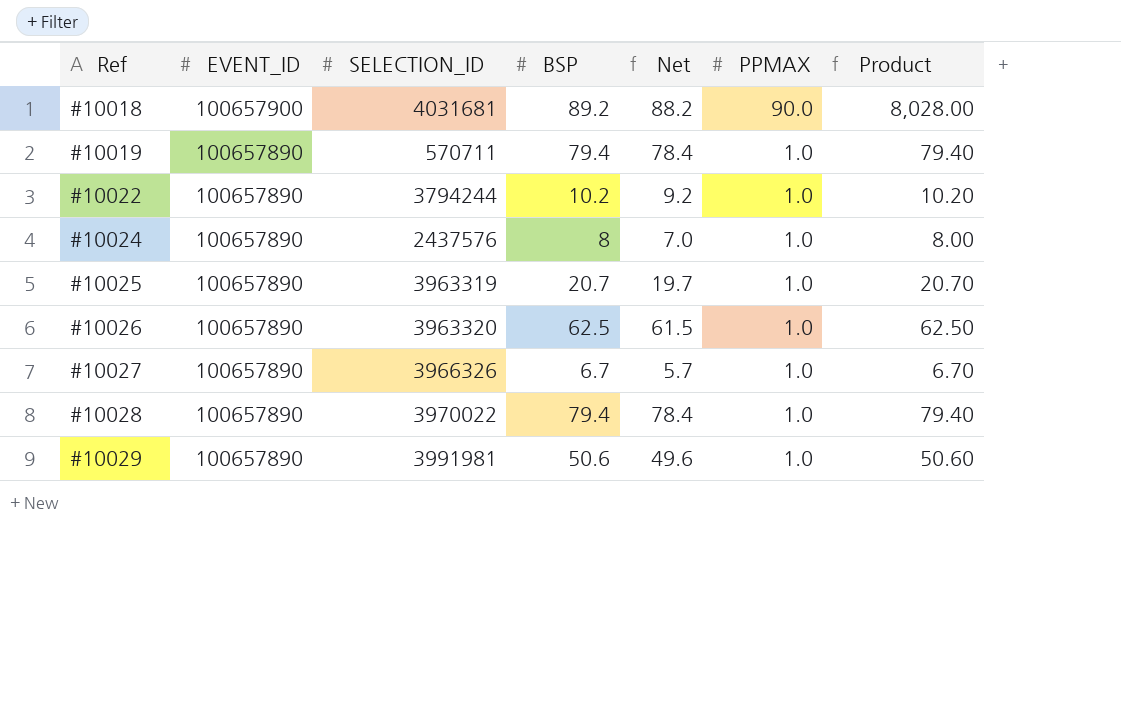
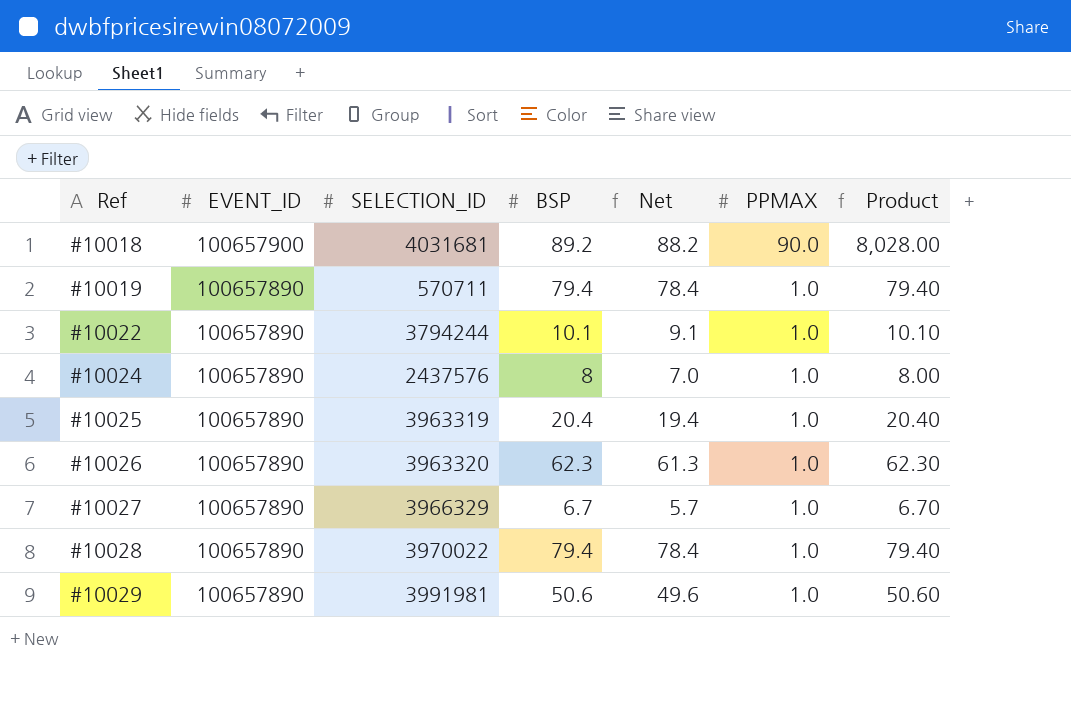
#10022 | BSP: 10.2 -> 10.1
#10022 | Net: 9.2 -> 9.1
#10022 | Product: 10.20 -> 10.10
#10025 | BSP: 20.7 -> 20.4
#10025 | Net: 19.7 -> 19.4
#10025 | Product: 20.70 -> 20.40
#10026 | BSP: 62.5 -> 62.3
#10026 | Net: 61.5 -> 61.3
#10026 | Product: 62.50 -> 62.30
#10027 | SELECTION_ID: 3966326 -> 3966329

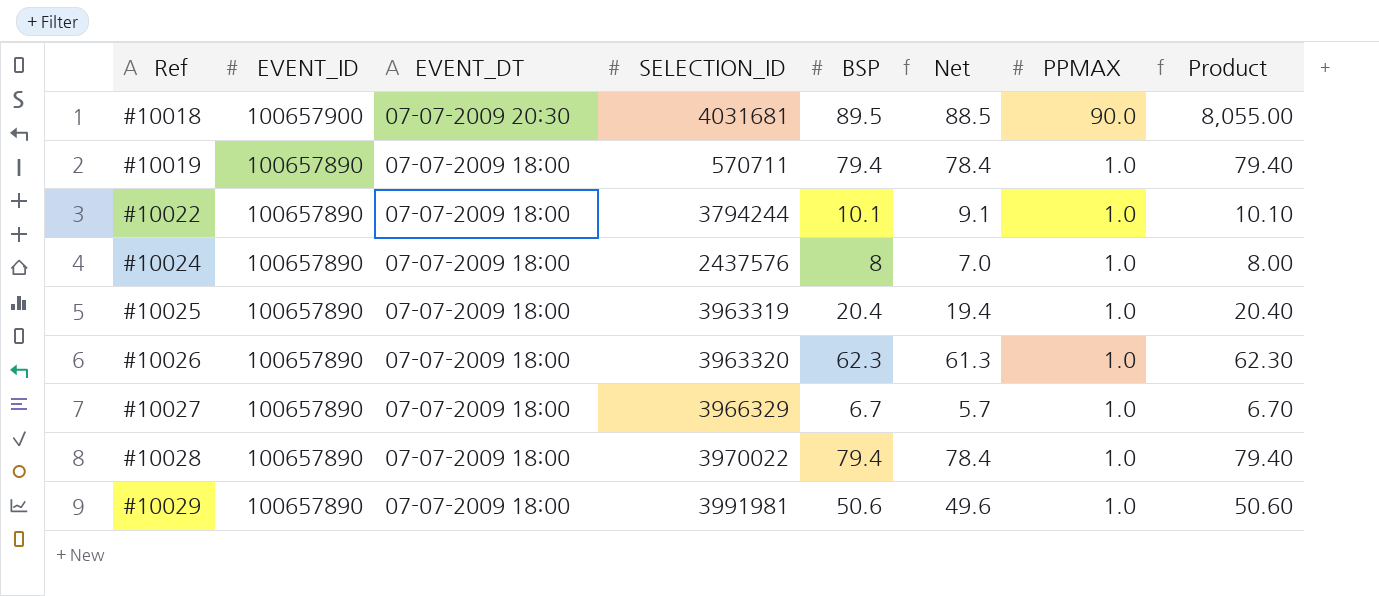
column EVENT_DT | position: none -> 3
#10018 | BSP: 89.2 -> 89.5
#10018 | Net: 88.2 -> 88.5
#10018 | Product: 8,028.00 -> 8,055.00

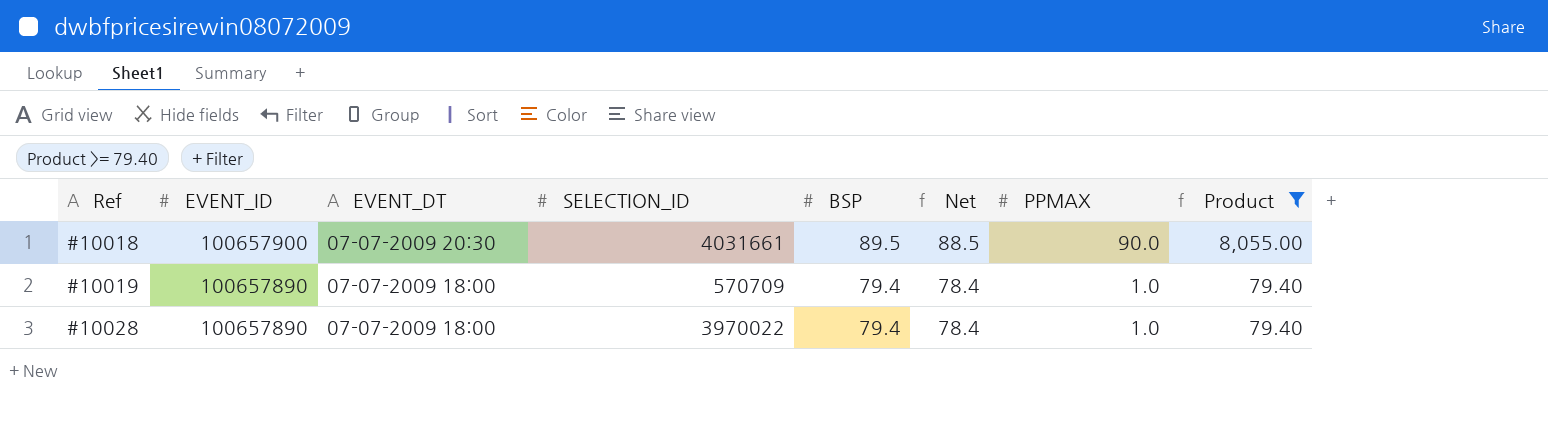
filter: none -> Product >= 79.40
#10018 | SELECTION_ID: 4031681 -> 4031661
#10019 | SELECTION_ID: 570711 -> 570709

